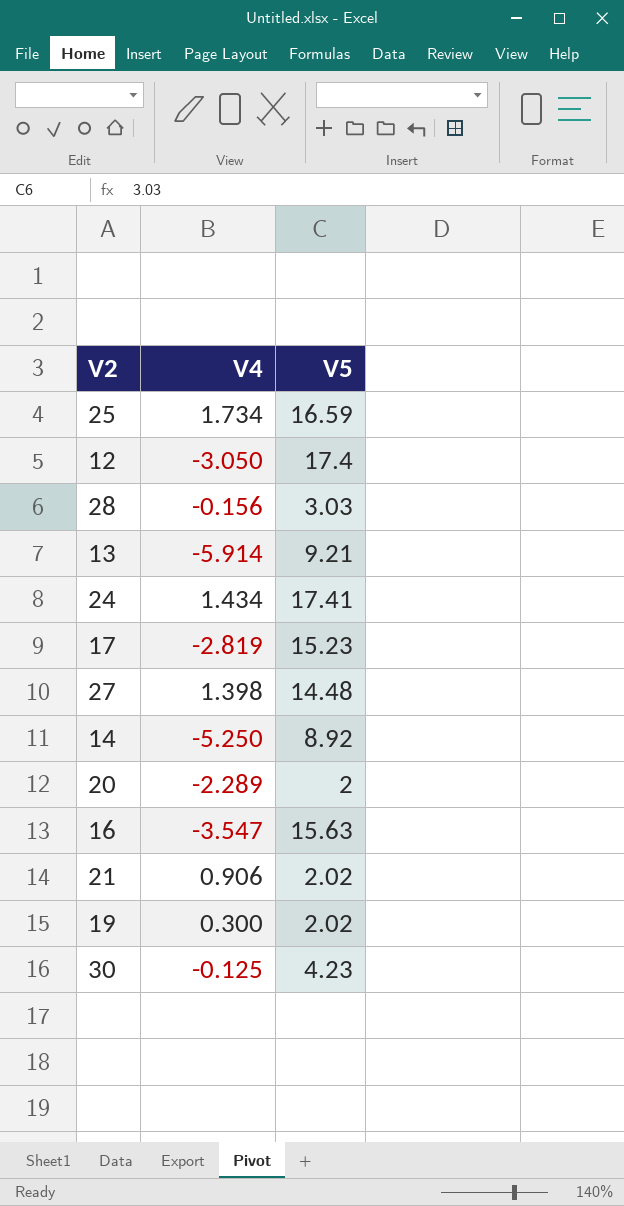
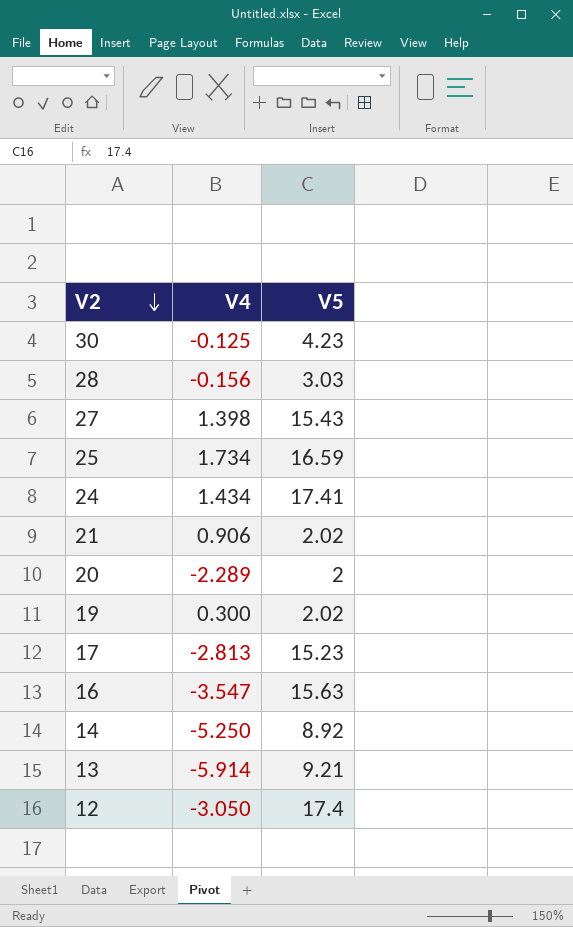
row order: none -> V2 descending
27 | V5: 14.48 -> 15.43
17 | V4: -2.819 -> -2.813

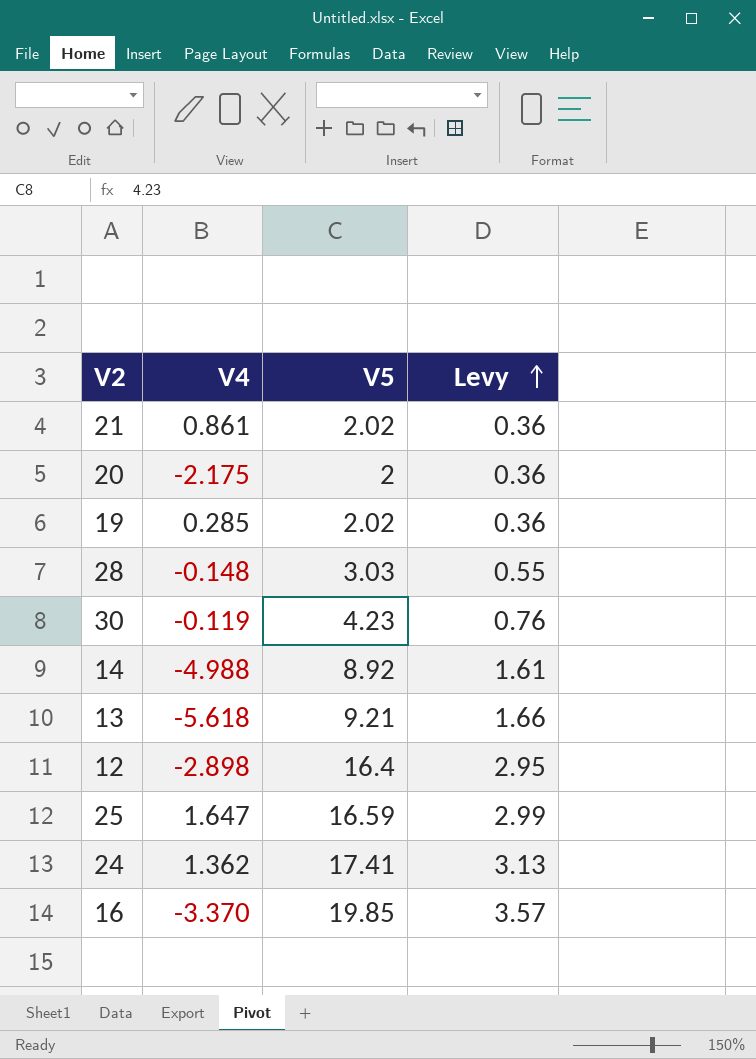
row order: V2 descending -> Levy ascending
column Levy | formula: none -> [V5] * 0.18
row 27: 1.398 | 15.43 -> none
row 17: -2.813 | 15.23 -> none
21 | V4: 0.906 -> 0.861
20 | V4: -2.289 -> -2.175
19 | V4: 0.300 -> 0.285
28 | V4: -0.156 -> -0.148
30 | V4: -0.125 -> -0.119
14 | V4: -5.250 -> -4.988
13 | V4: -5.914 -> -5.618
12 | V4: -3.050 -> -2.898
12 | V5: 17.4 -> 16.4
25 | V4: 1.734 -> 1.647
24 | V4: 1.434 -> 1.362
16 | V4: -3.547 -> -3.370
16 | V5: 15.63 -> 19.85

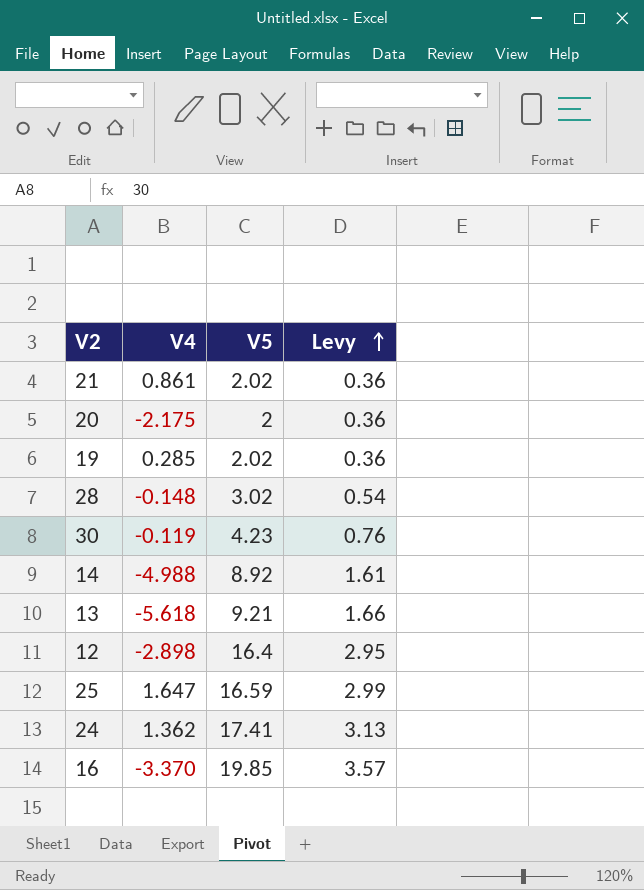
28 | V5: 3.03 -> 3.02
28 | Levy: 0.55 -> 0.54

